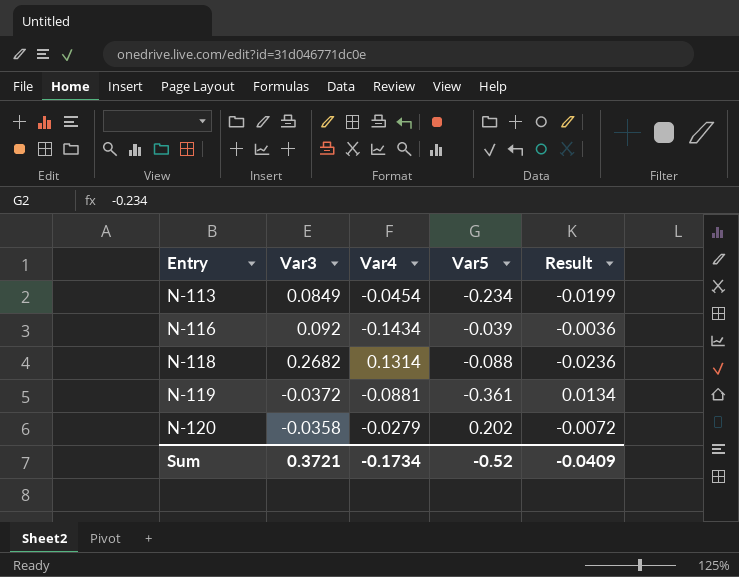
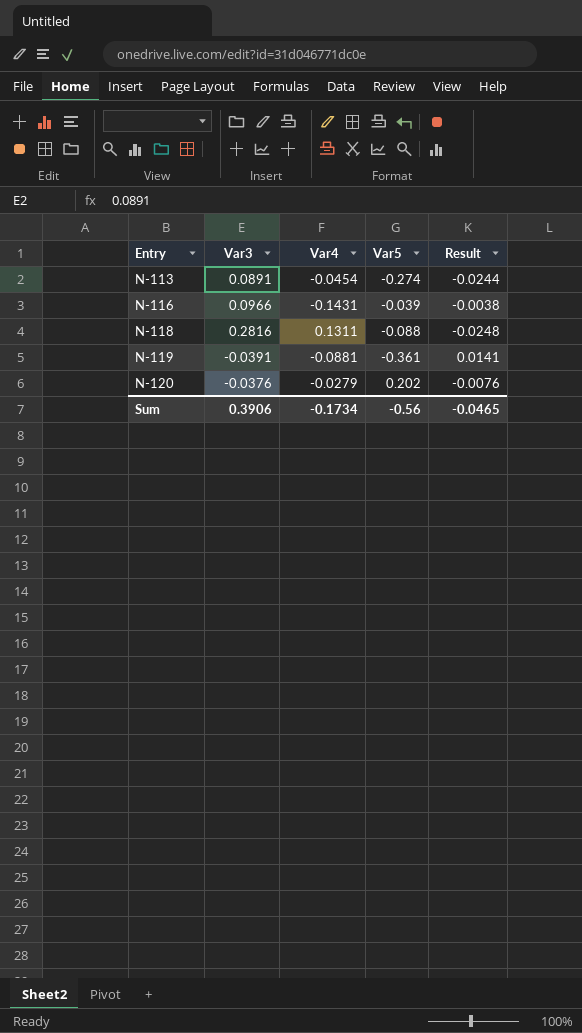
N-113 | Var3: 0.0849 -> 0.0891
N-113 | Var5: -0.234 -> -0.274
N-113 | Result: -0.0199 -> -0.0244
N-116 | Var3: 0.092 -> 0.0966
N-116 | Var4: -0.1434 -> -0.1431
N-116 | Result: -0.0036 -> -0.0038
N-118 | Var3: 0.2682 -> 0.2816
N-118 | Var4: 0.1314 -> 0.1311
N-118 | Result: -0.0236 -> -0.0248
N-119 | Var3: -0.0372 -> -0.0391
N-119 | Result: 0.0134 -> 0.0141
N-120 | Var3: -0.0358 -> -0.0376
N-120 | Result: -0.0072 -> -0.0076
Sum | Var3: 0.3721 -> 0.3906
Sum | Var5: -0.52 -> -0.56
Sum | Result: -0.0409 -> -0.0465

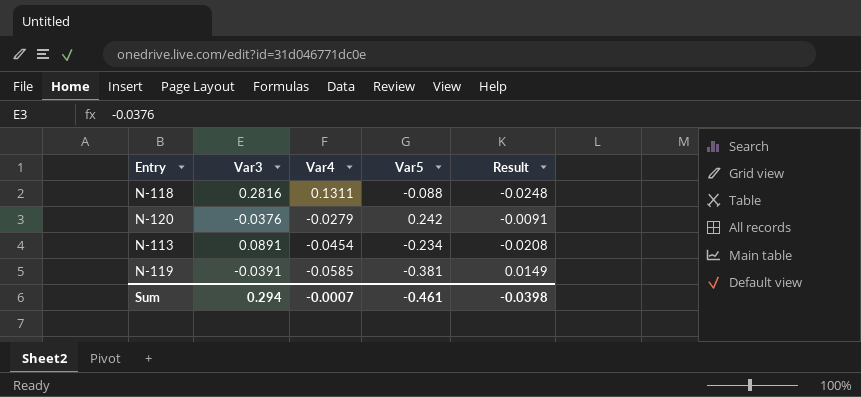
row order: Entry ascending -> Var4 descending
row N-116: 0.0966 | -0.1431 | -0.039 | -0.0038 -> none
N-120 | Var5: 0.202 -> 0.242
N-120 | Result: -0.0076 -> -0.0091
N-113 | Var5: -0.274 -> -0.234
N-113 | Result: -0.0244 -> -0.0208
N-119 | Var4: -0.0881 -> -0.0585
N-119 | Var5: -0.361 -> -0.381
N-119 | Result: 0.0141 -> 0.0149
Sum | Var3: 0.3906 -> 0.294
Sum | Var4: -0.1734 -> -0.0007
Sum | Var5: -0.56 -> -0.461
Sum | Result: -0.0465 -> -0.0398

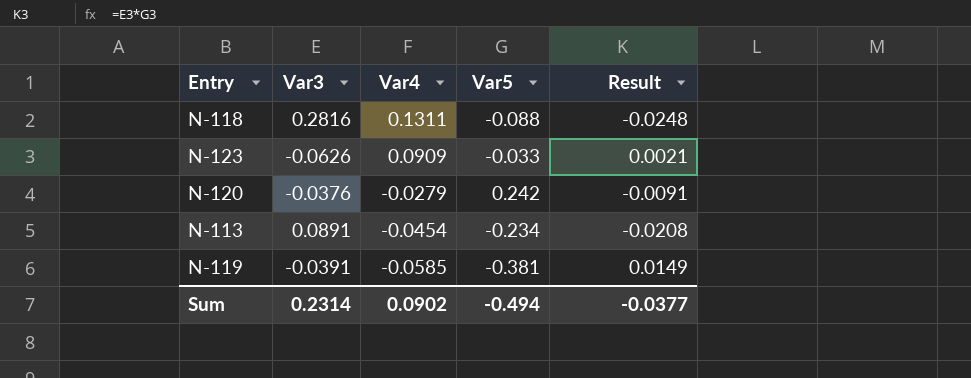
row N-123: none -> -0.0626 | 0.0909 | -0.033 | 0.0021
Sum | Var3: 0.294 -> 0.2314
Sum | Var4: -0.0007 -> 0.0902
Sum | Var5: -0.461 -> -0.494
Sum | Result: -0.0398 -> -0.0377

